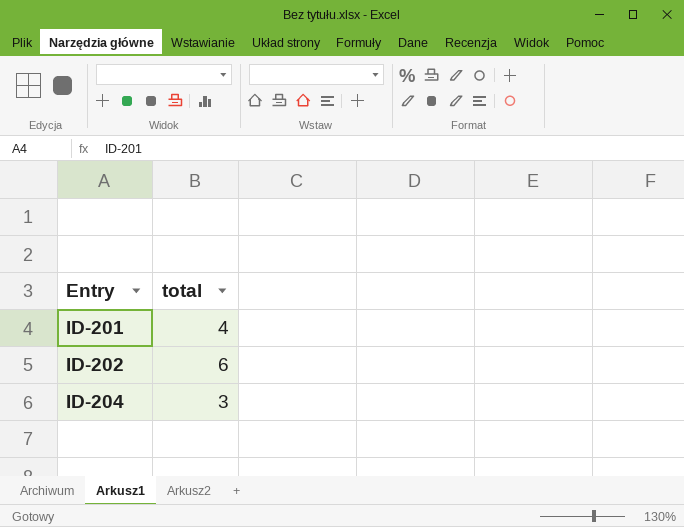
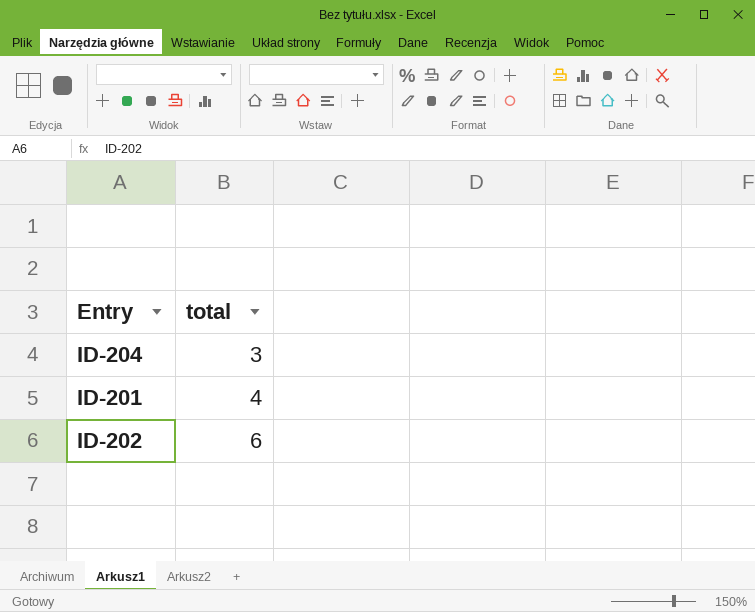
row order: Entry ascending -> total ascending

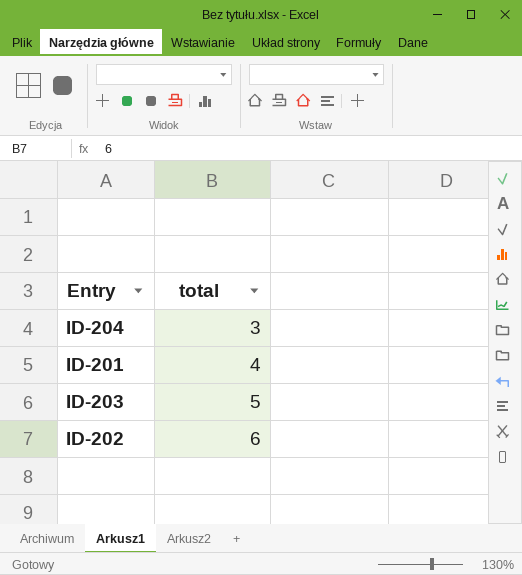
row ID-203: none -> 5

